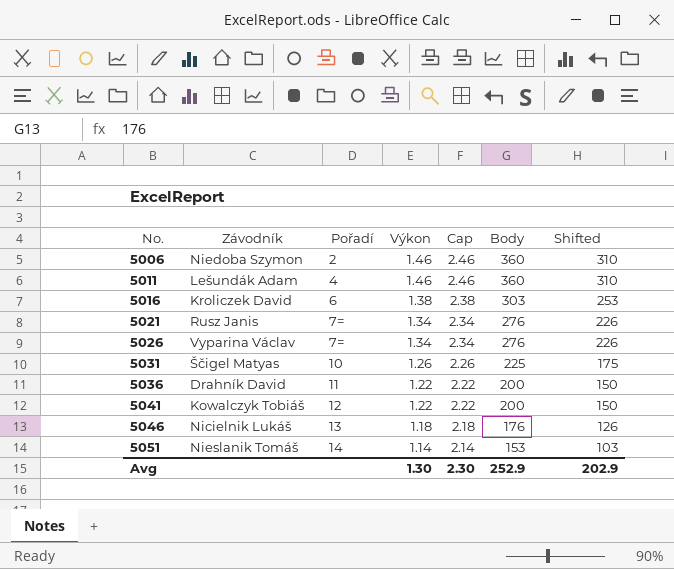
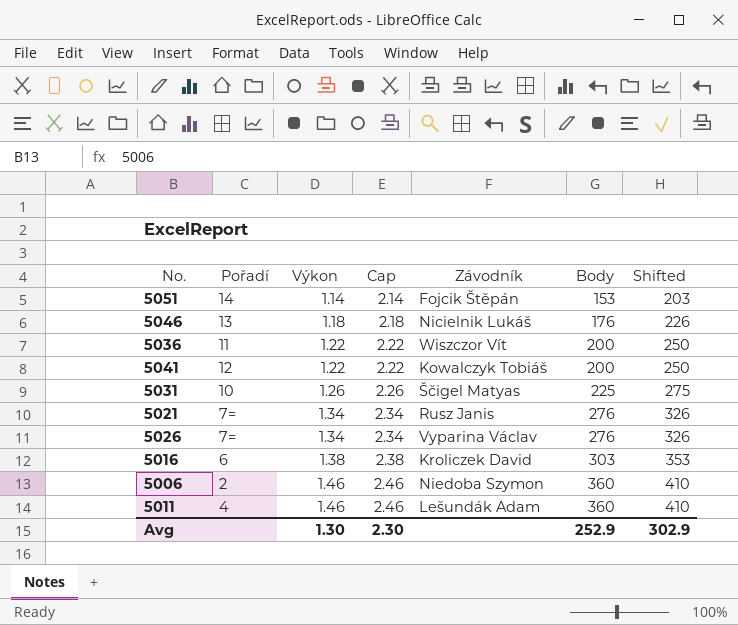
row order: No. ascending -> Výkon ascending
column Závodník | position: 2 -> 5
column Shifted | formula: [Body] - 50 -> [Body] + 50
5051 | Závodník: Nieslanik Tomáš -> Fojcik Štěpán
5036 | Závodník: Drahník David -> Wiszczor Vít
Avg | Shifted: 202.9 -> 302.9

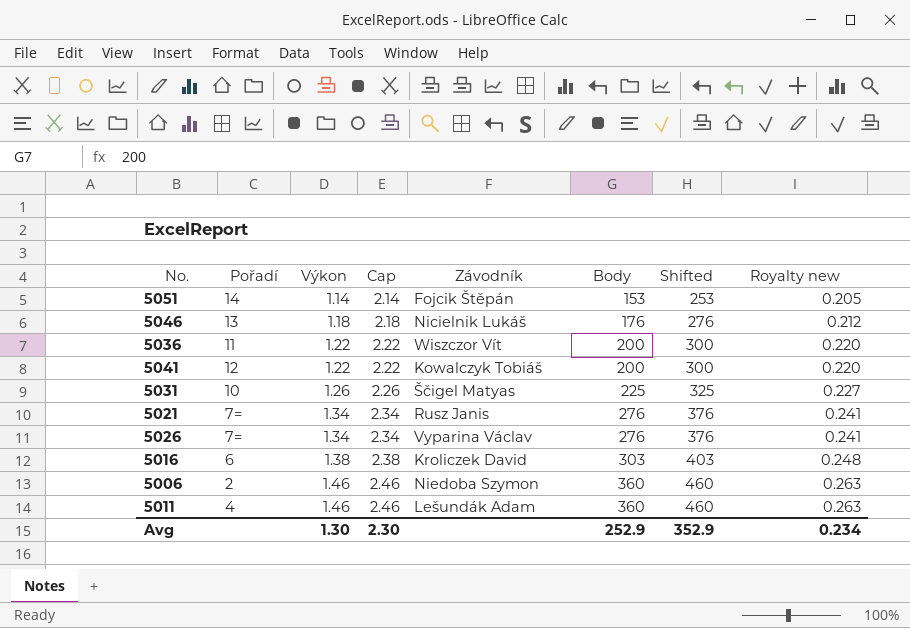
column Shifted | formula: [Body] + 50 -> [Body] + 100
column Royalty new | formula: none -> [Výkon] * 0.18
Avg | Shifted: 302.9 -> 352.9

